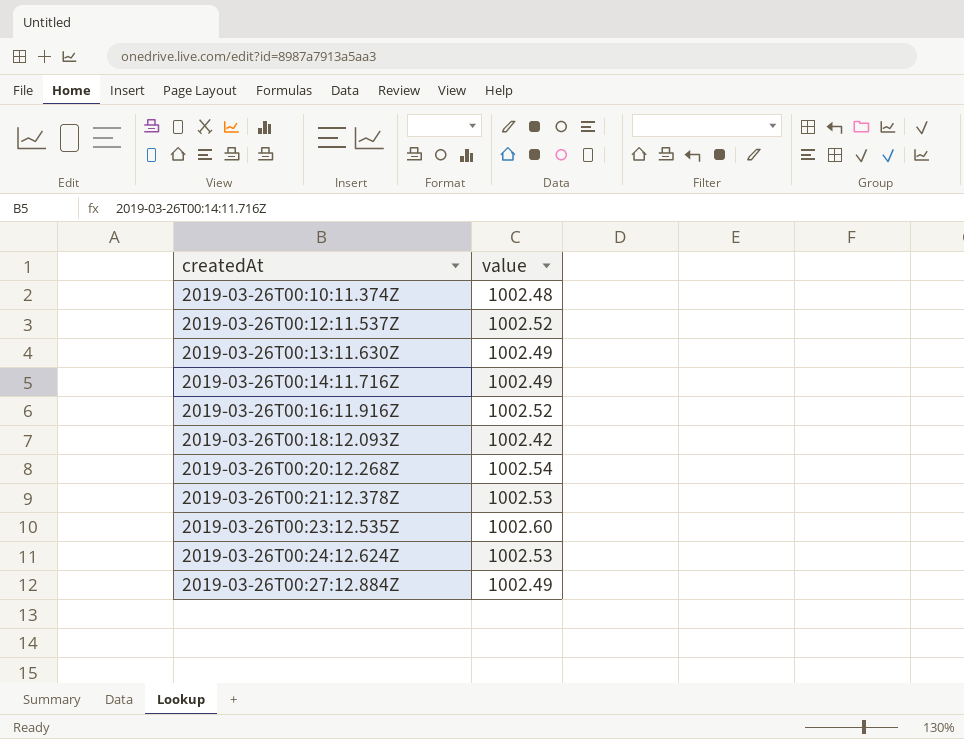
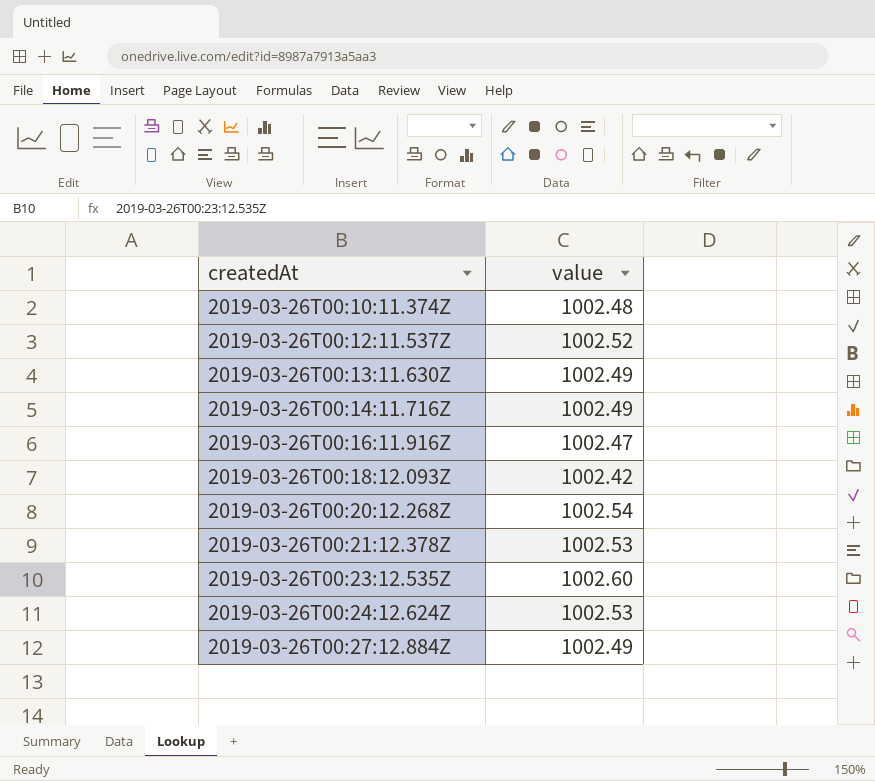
2019-03-26T00:16:11.916Z | value: 1002.52 -> 1002.47

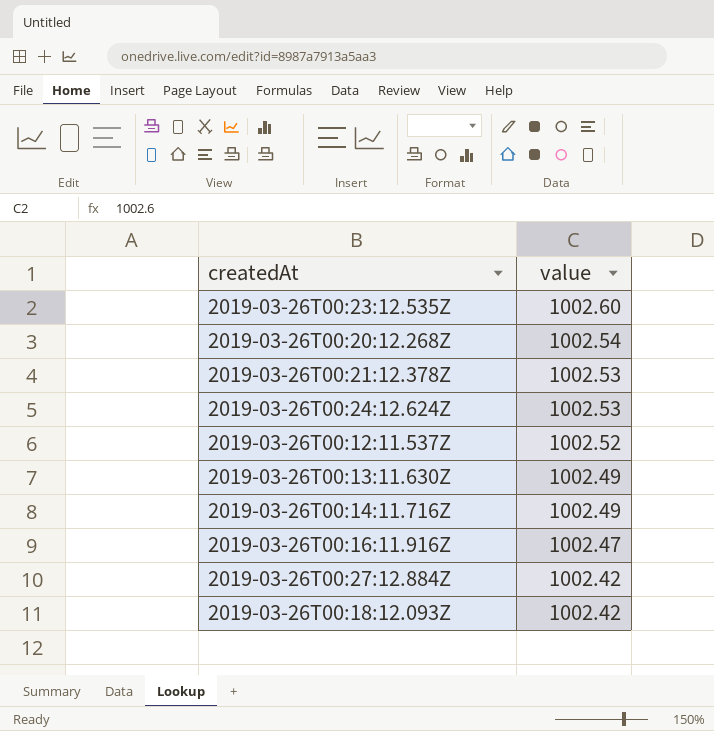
row order: createdAt ascending -> value descending
row 2019-03-26T00:10:11.374Z: 1002.48 -> none
2019-03-26T00:27:12.884Z | value: 1002.49 -> 1002.42

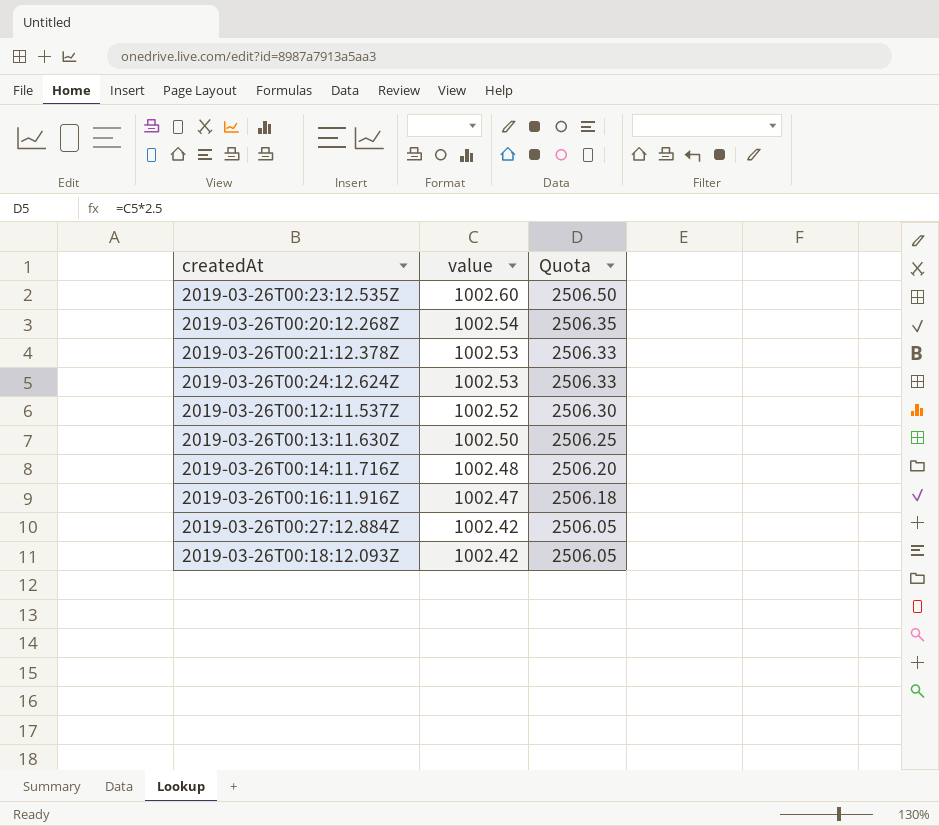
column Quota | formula: none -> [value] * 2.5
2019-03-26T00:13:11.630Z | value: 1002.49 -> 1002.50
2019-03-26T00:14:11.716Z | value: 1002.49 -> 1002.48

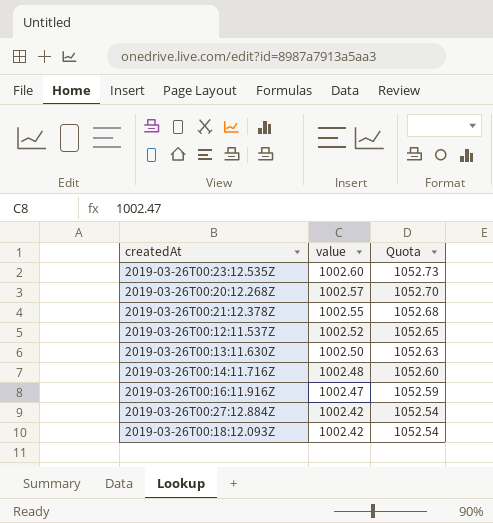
column Quota | formula: [value] * 2.5 -> [value] * 1.05
row 2019-03-26T00:24:12.624Z: 1002.53 | 2506.33 -> none
2019-03-26T00:20:12.268Z | value: 1002.54 -> 1002.57
2019-03-26T00:21:12.378Z | value: 1002.53 -> 1002.55

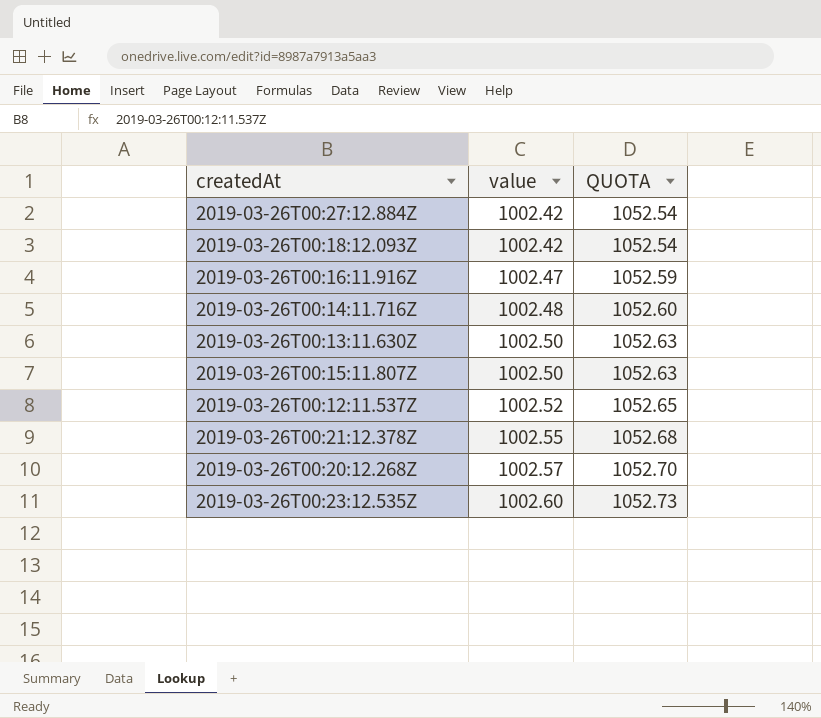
row order: value descending -> value ascending
column name: Quota -> QUOTA
row 2019-03-26T00:15:11.807Z: none -> 1002.50 | 1052.63

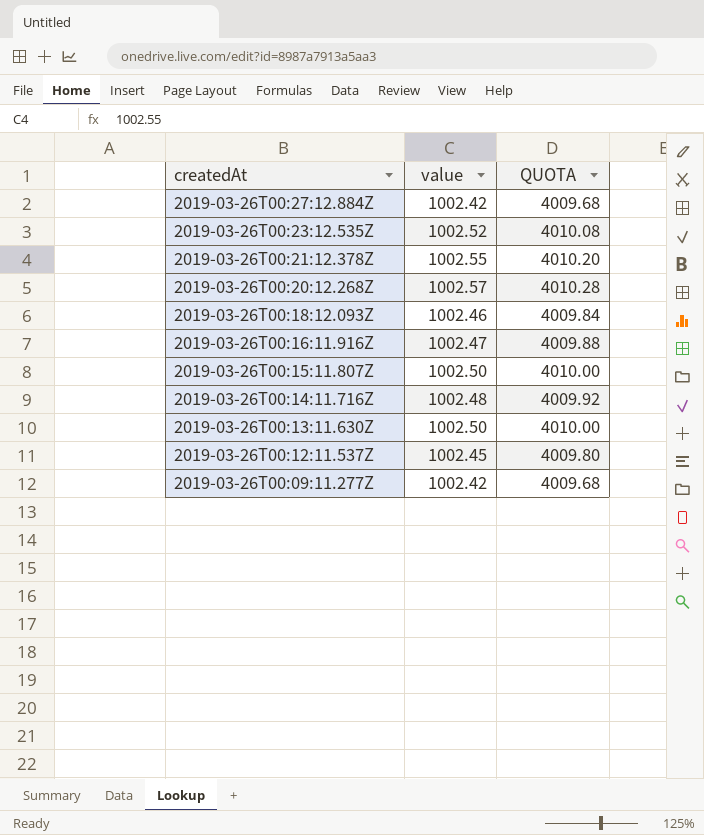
row order: value ascending -> createdAt descending
column QUOTA | formula: [value] * 1.05 -> [value] * 4
2019-03-26T00:23:12.535Z | value: 1002.60 -> 1002.52
2019-03-26T00:18:12.093Z | value: 1002.42 -> 1002.46
2019-03-26T00:12:11.537Z | value: 1002.52 -> 1002.45
row 2019-03-26T00:09:11.277Z: none -> 1002.42 | 4009.68

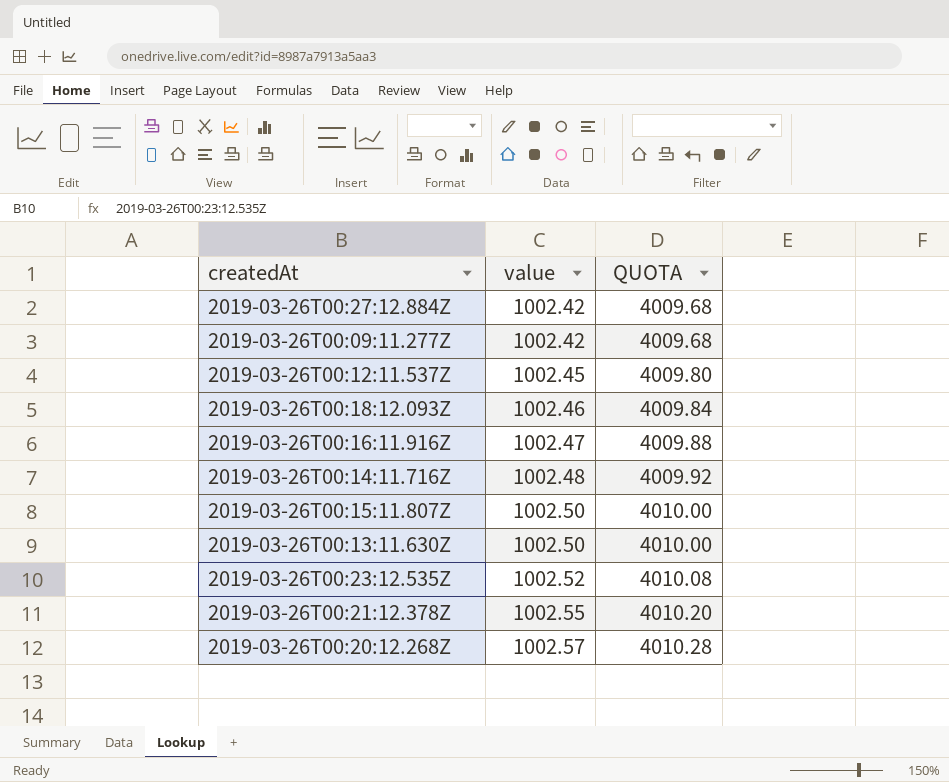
row order: createdAt descending -> value ascending

